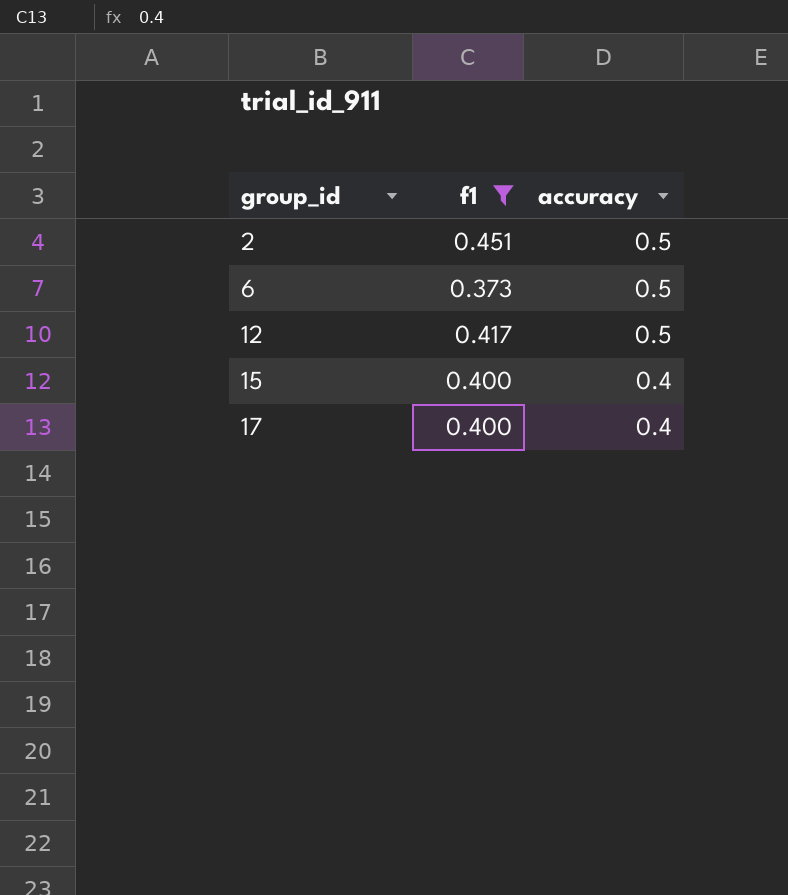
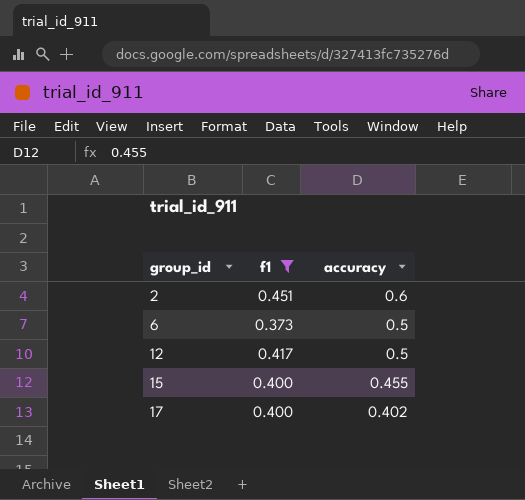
2 | accuracy: 0.5 -> 0.6
15 | accuracy: 0.4 -> 0.455
17 | accuracy: 0.4 -> 0.402

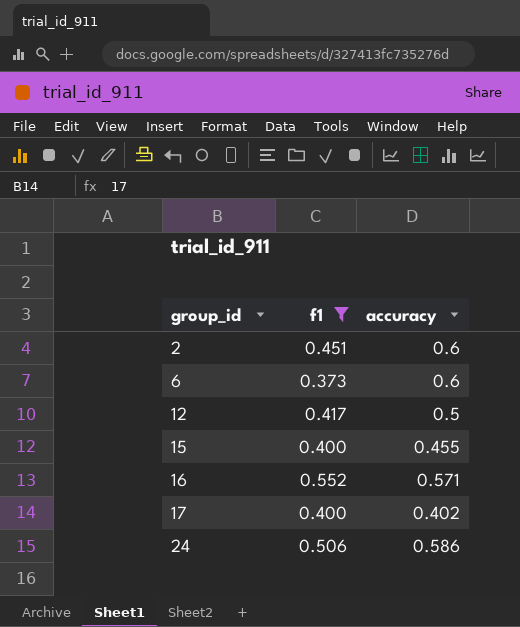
6 | accuracy: 0.5 -> 0.6
row 16: none -> 0.552 | 0.571
row 24: none -> 0.506 | 0.586

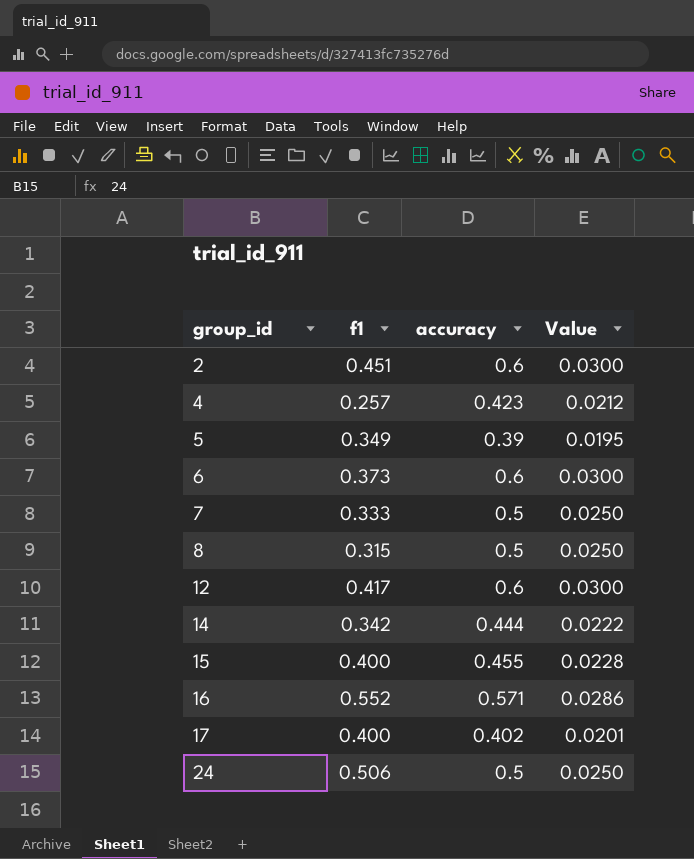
filter: f1 >= 0.373 -> none
column Value | formula: none -> [accuracy] * 0.05
12 | accuracy: 0.5 -> 0.6
24 | accuracy: 0.586 -> 0.5

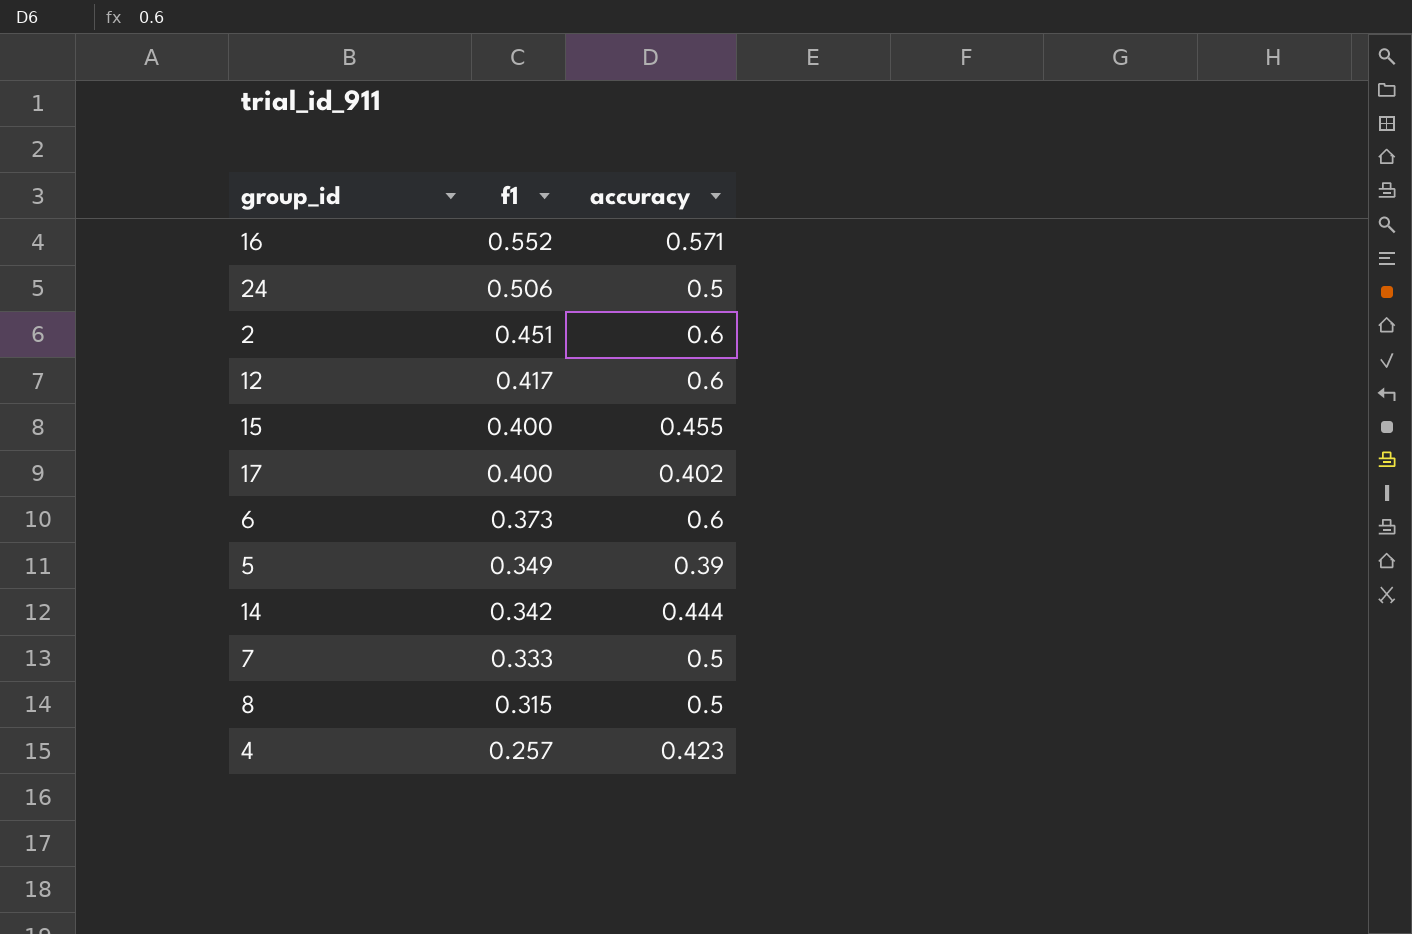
row order: group_id ascending -> f1 descending
column Value | formula: [accuracy] * 0.05 -> none

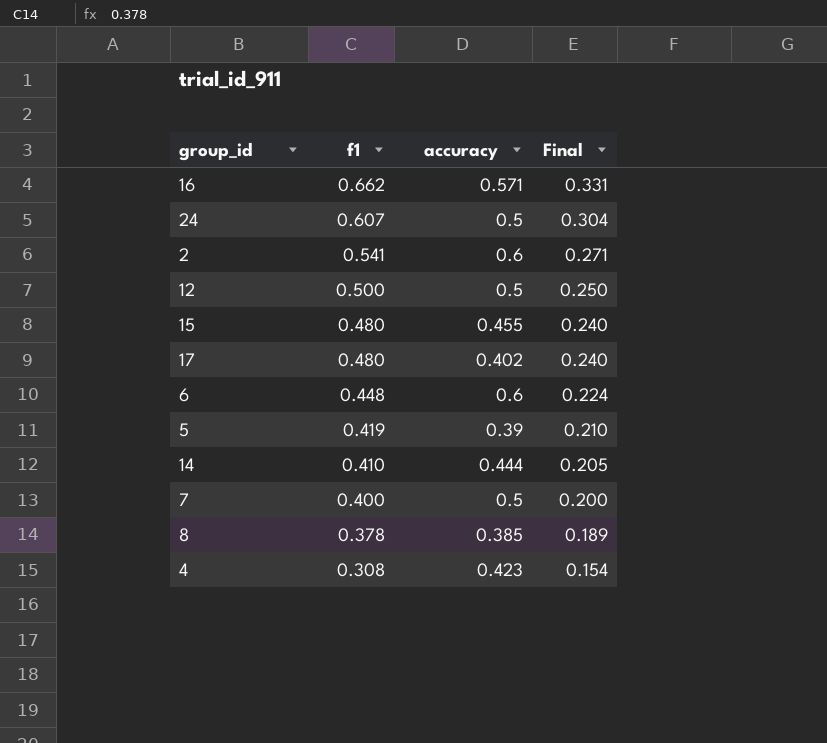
column Final | formula: none -> [f1] * 0.5
16 | f1: 0.552 -> 0.662
24 | f1: 0.506 -> 0.607
2 | f1: 0.451 -> 0.541
12 | f1: 0.417 -> 0.500
12 | accuracy: 0.6 -> 0.5
15 | f1: 0.400 -> 0.480
17 | f1: 0.400 -> 0.480
6 | f1: 0.373 -> 0.448
5 | f1: 0.349 -> 0.419
14 | f1: 0.342 -> 0.410
7 | f1: 0.333 -> 0.400
8 | f1: 0.315 -> 0.378
8 | accuracy: 0.5 -> 0.385
4 | f1: 0.257 -> 0.308

